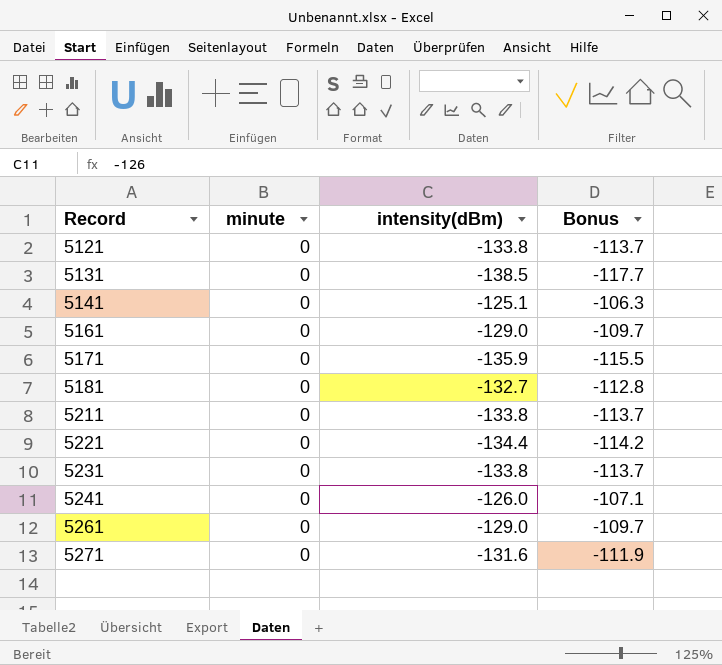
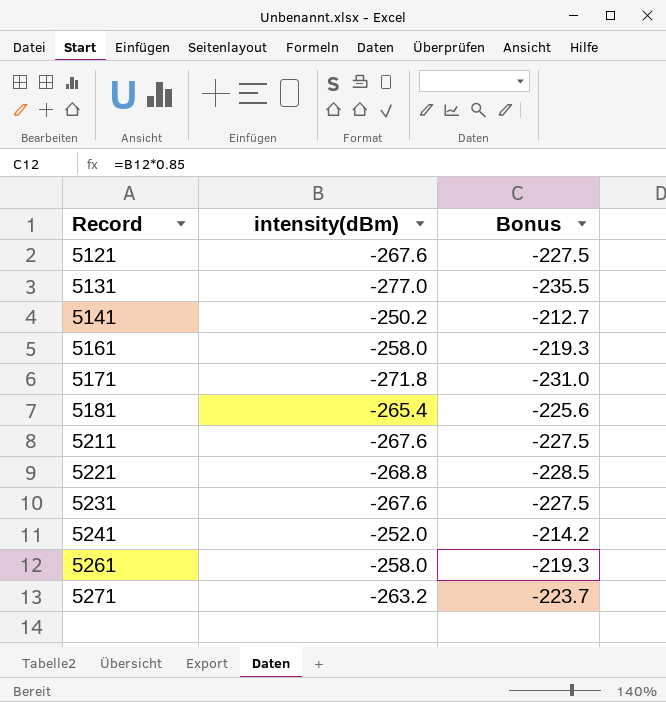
column minute | position: 2 -> none
5121 | intensity(dBm): -133.8 -> -267.6
5121 | Bonus: -113.7 -> -227.5
5131 | intensity(dBm): -138.5 -> -277.0
5131 | Bonus: -117.7 -> -235.5
5141 | intensity(dBm): -125.1 -> -250.2
5141 | Bonus: -106.3 -> -212.7
5161 | intensity(dBm): -129.0 -> -258.0
5161 | Bonus: -109.7 -> -219.3
5171 | intensity(dBm): -135.9 -> -271.8
5171 | Bonus: -115.5 -> -231.0
5181 | intensity(dBm): -132.7 -> -265.4
5181 | Bonus: -112.8 -> -225.6
5211 | intensity(dBm): -133.8 -> -267.6
5211 | Bonus: -113.7 -> -227.5
5221 | intensity(dBm): -134.4 -> -268.8
5221 | Bonus: -114.2 -> -228.5
5231 | intensity(dBm): -133.8 -> -267.6
5231 | Bonus: -113.7 -> -227.5
5241 | intensity(dBm): -126.0 -> -252.0
5241 | Bonus: -107.1 -> -214.2
5261 | intensity(dBm): -129.0 -> -258.0
5261 | Bonus: -109.7 -> -219.3
5271 | intensity(dBm): -131.6 -> -263.2
5271 | Bonus: -111.9 -> -223.7

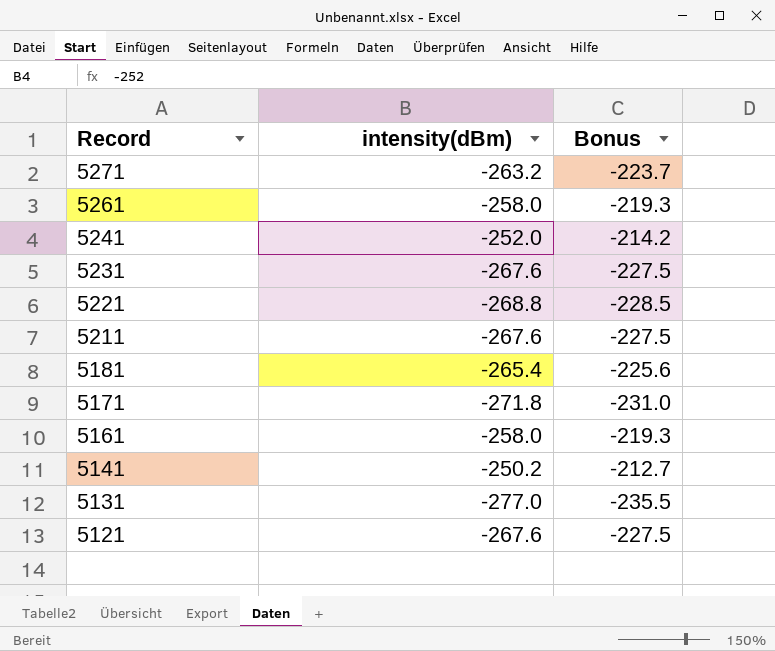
row order: Record ascending -> Record descending

